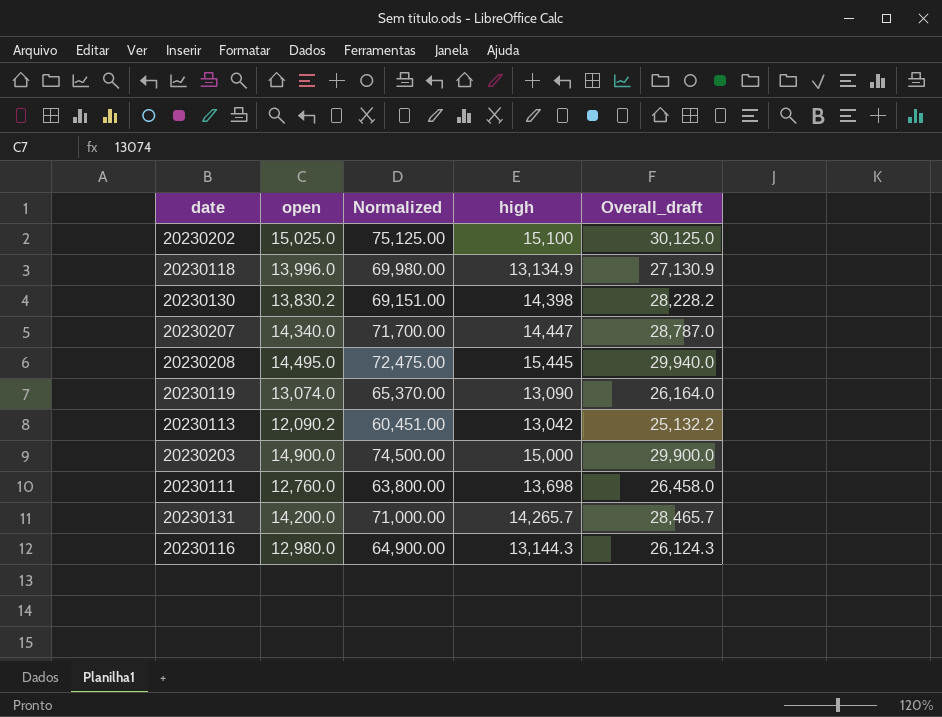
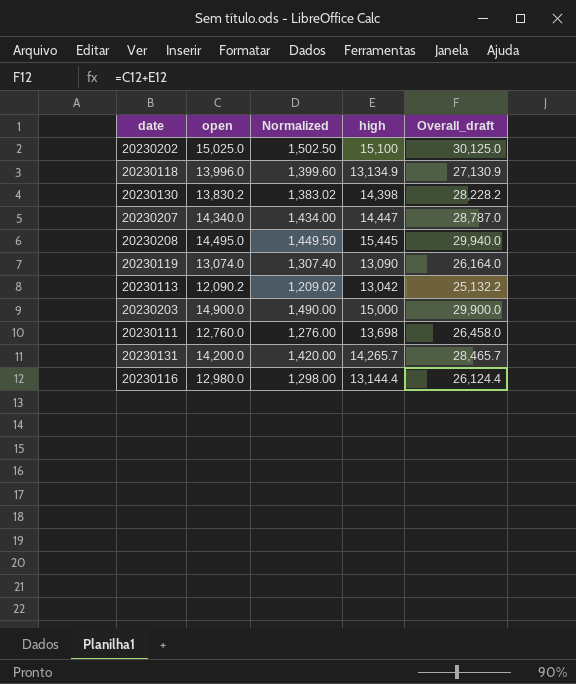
column Normalized | formula: [open] * 5 -> [open] * 0.1
20230116 | high: 13,144.3 -> 13,144.4
20230116 | Overall_draft: 26,124.3 -> 26,124.4

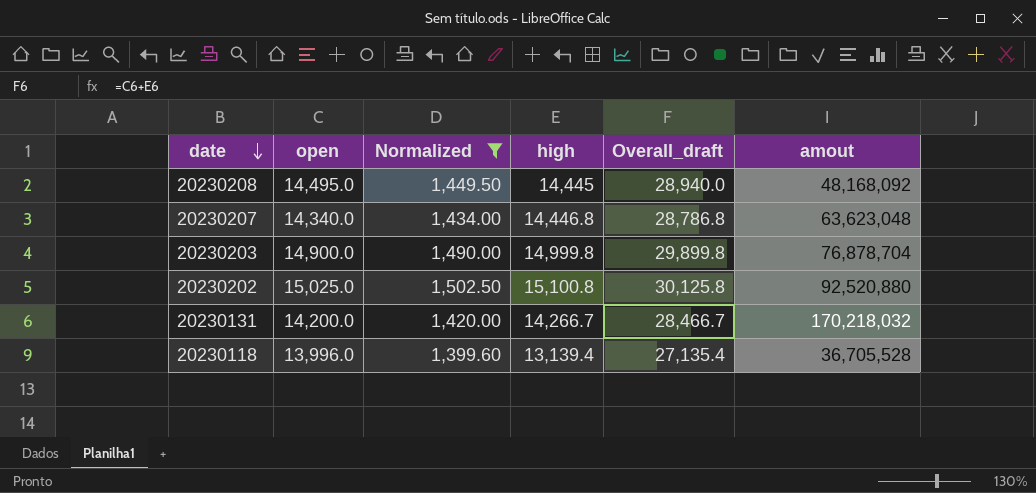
filter: none -> Normalized >= 1,399.60
row order: none -> date descending
column amout | position: none -> 6
20230208 | high: 15,445 -> 14,445
20230208 | Overall_draft: 29,940.0 -> 28,940.0
20230207 | high: 14,447 -> 14,446.8
20230207 | Overall_draft: 28,787.0 -> 28,786.8
20230203 | high: 15,000 -> 14,999.8
20230203 | Overall_draft: 29,900.0 -> 29,899.8
20230202 | high: 15,100 -> 15,100.8
20230202 | Overall_draft: 30,125.0 -> 30,125.8
20230131 | high: 14,265.7 -> 14,266.7
20230131 | Overall_draft: 28,465.7 -> 28,466.7
20230118 | high: 13,134.9 -> 13,139.4
20230118 | Overall_draft: 27,130.9 -> 27,135.4

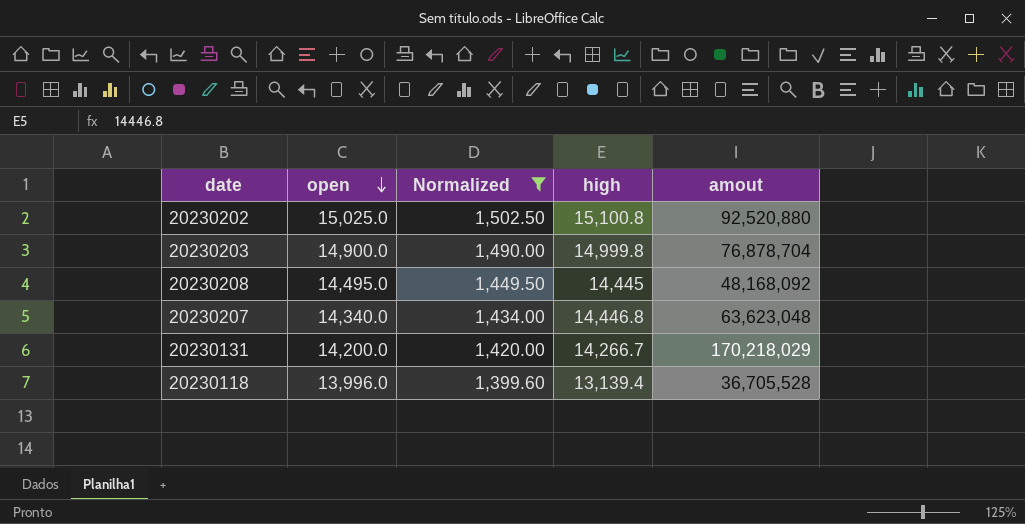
row order: date descending -> open descending
column Overall_draft | formula: [open] + [high] -> none
20230131 | amout: 170,218,032 -> 170,218,029

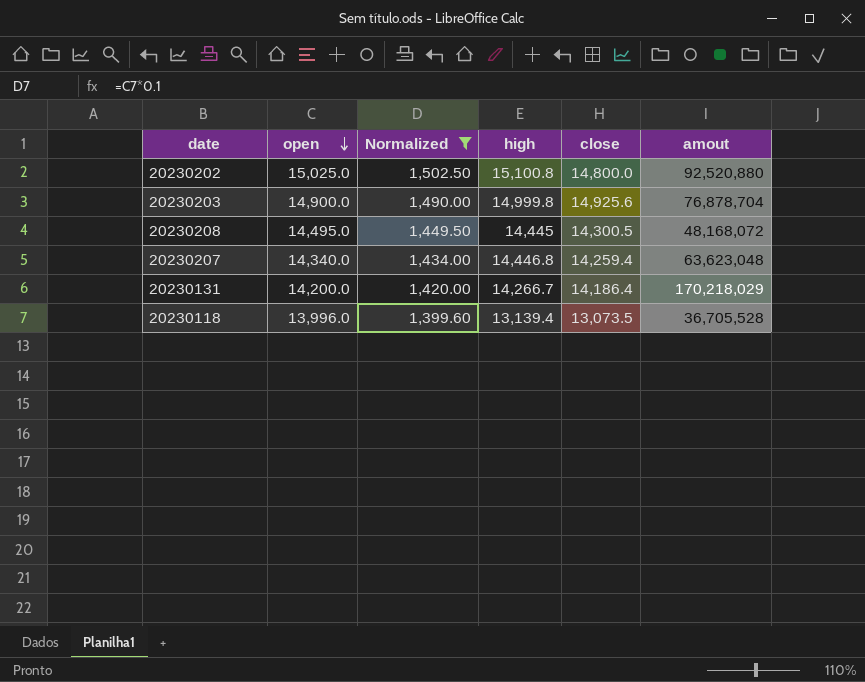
column close | position: none -> 5
20230208 | amout: 48,168,092 -> 48,168,072

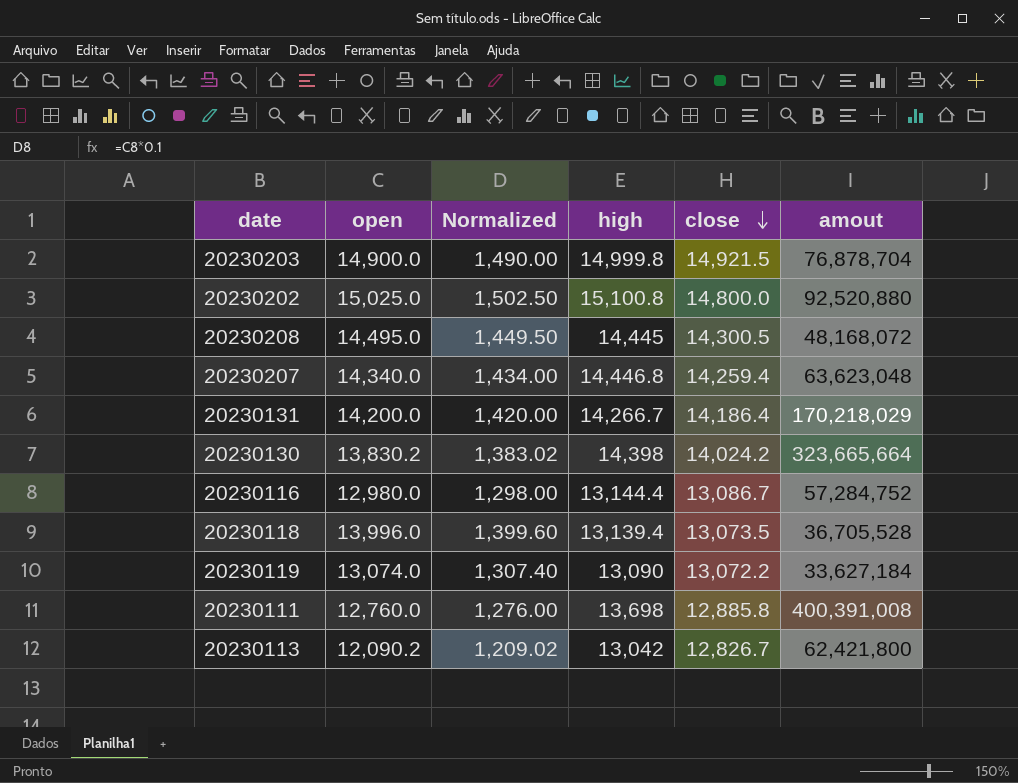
filter: Normalized >= 1,399.60 -> none
row order: open descending -> close descending
20230203 | close: 14,925.6 -> 14,921.5

